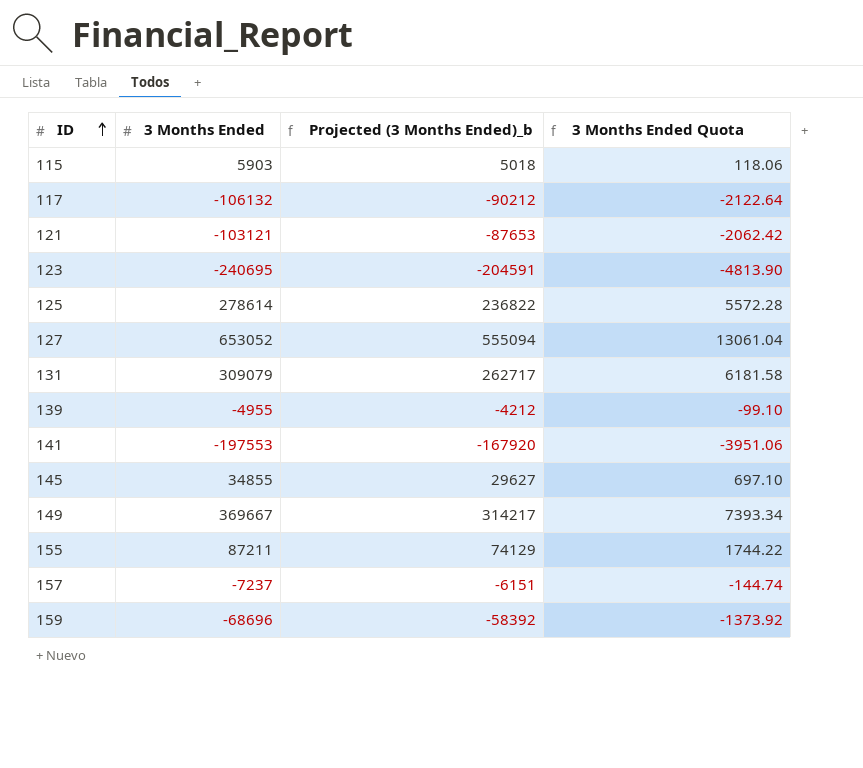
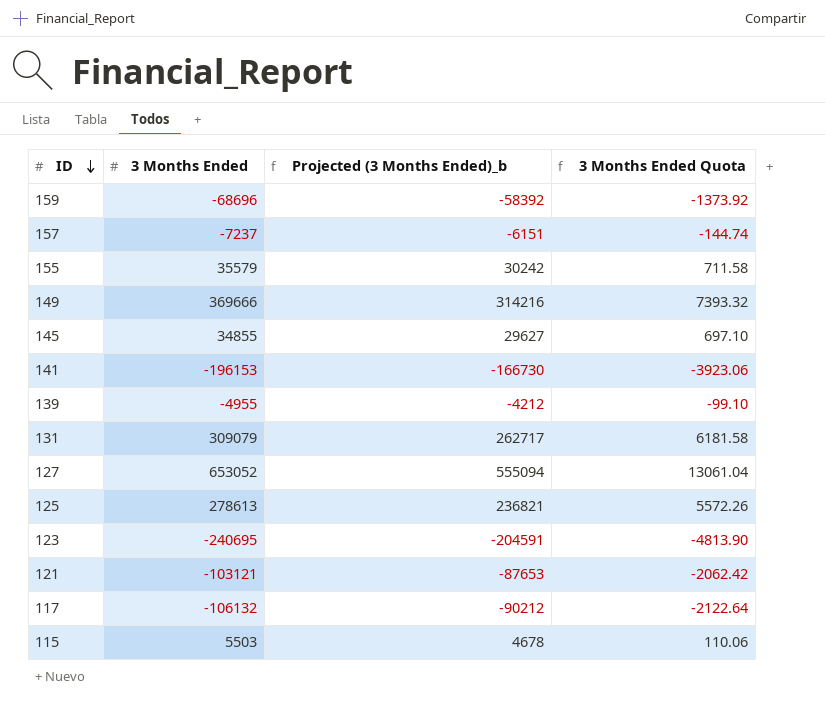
row order: ID ascending -> ID descending
155 | 3 Months Ended: 87211 -> 35579
155 | Projected (3 Months Ended)_b: 74129 -> 30242
155 | 3 Months Ended Quota: 1744.22 -> 711.58
149 | 3 Months Ended: 369667 -> 369666
149 | Projected (3 Months Ended)_b: 314217 -> 314216
149 | 3 Months Ended Quota: 7393.34 -> 7393.32
141 | 3 Months Ended: -197553 -> -196153
141 | Projected (3 Months Ended)_b: -167920 -> -166730
141 | 3 Months Ended Quota: -3951.06 -> -3923.06
125 | 3 Months Ended: 278614 -> 278613
125 | Projected (3 Months Ended)_b: 236822 -> 236821
125 | 3 Months Ended Quota: 5572.28 -> 5572.26
115 | 3 Months Ended: 5903 -> 5503
115 | Projected (3 Months Ended)_b: 5018 -> 4678
115 | 3 Months Ended Quota: 118.06 -> 110.06

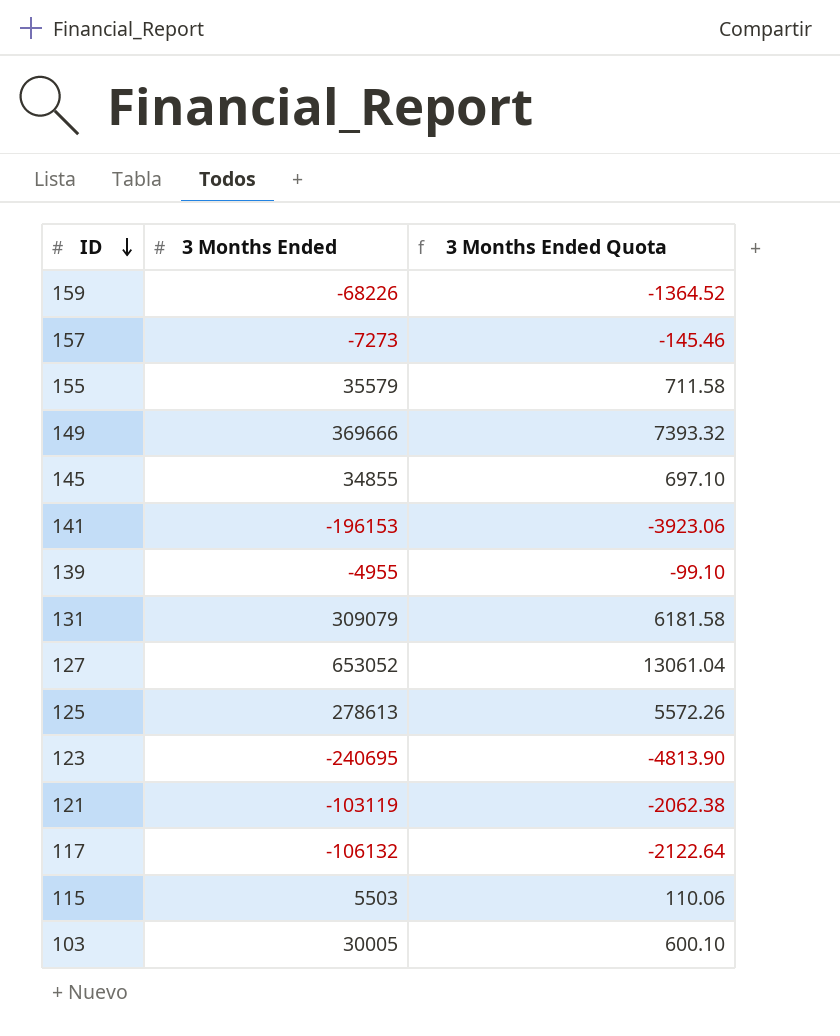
column Projected (3 Months Ended)_b | formula: [3 Months Ended] * 0.85 -> none
159 | 3 Months Ended: -68696 -> -68226
159 | 3 Months Ended Quota: -1373.92 -> -1364.52
157 | 3 Months Ended: -7237 -> -7273
157 | 3 Months Ended Quota: -144.74 -> -145.46
121 | 3 Months Ended: -103121 -> -103119
121 | 3 Months Ended Quota: -2062.42 -> -2062.38
row 103: none -> 30005 | 600.10

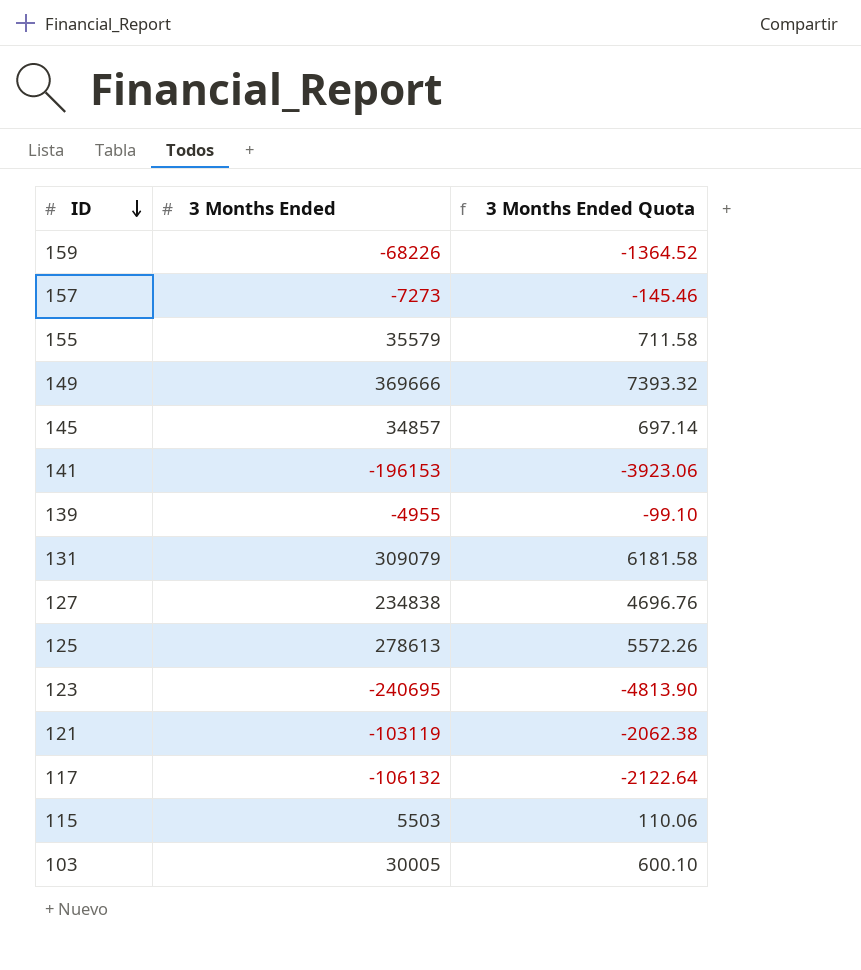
145 | 3 Months Ended: 34855 -> 34857
145 | 3 Months Ended Quota: 697.10 -> 697.14
127 | 3 Months Ended: 653052 -> 234838
127 | 3 Months Ended Quota: 13061.04 -> 4696.76

